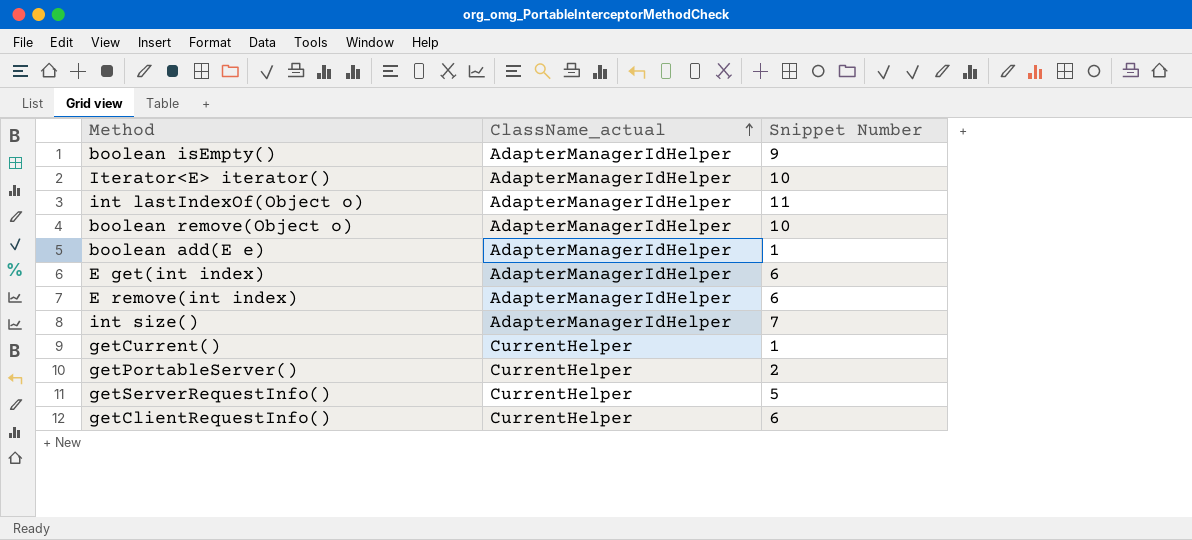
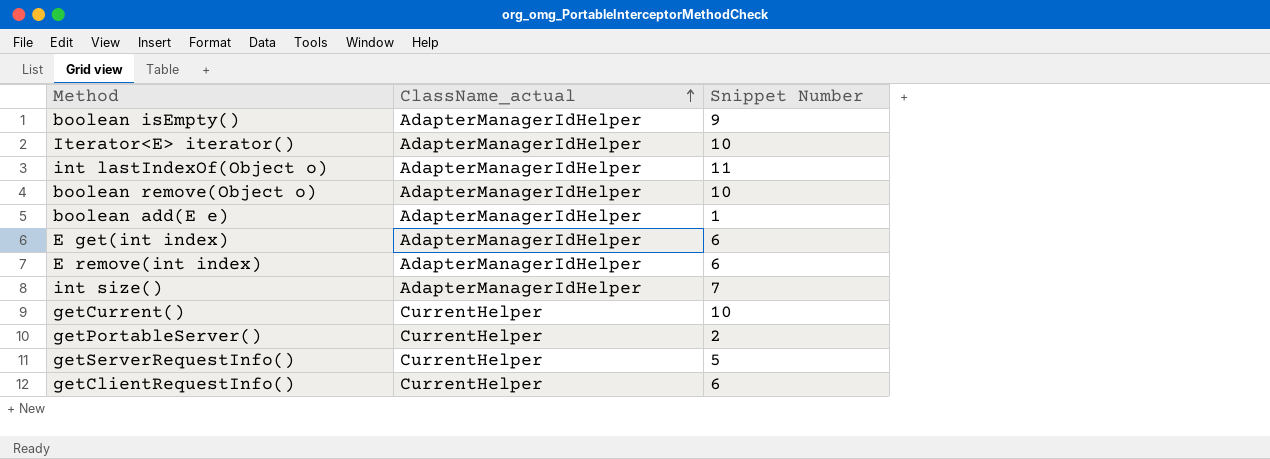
getCurrent() | Snippet Number: 1 -> 10

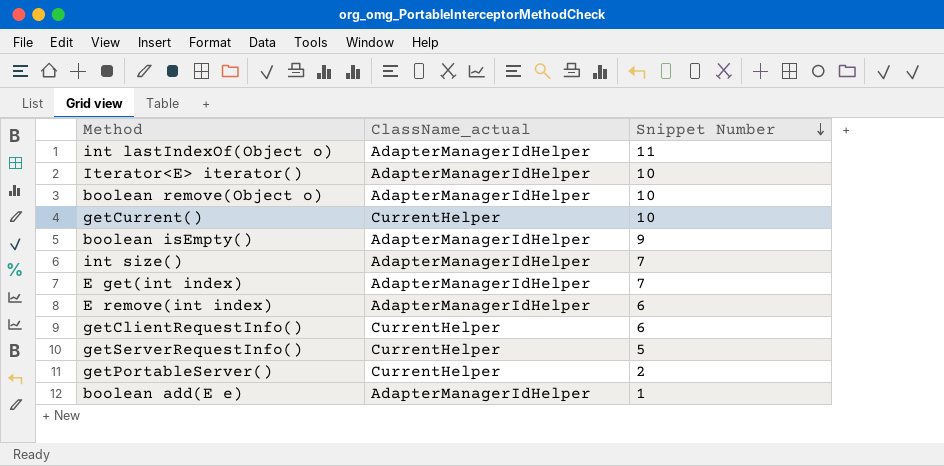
row order: ClassName_actual ascending -> Snippet Number descending
E get(int index) | Snippet Number: 6 -> 7

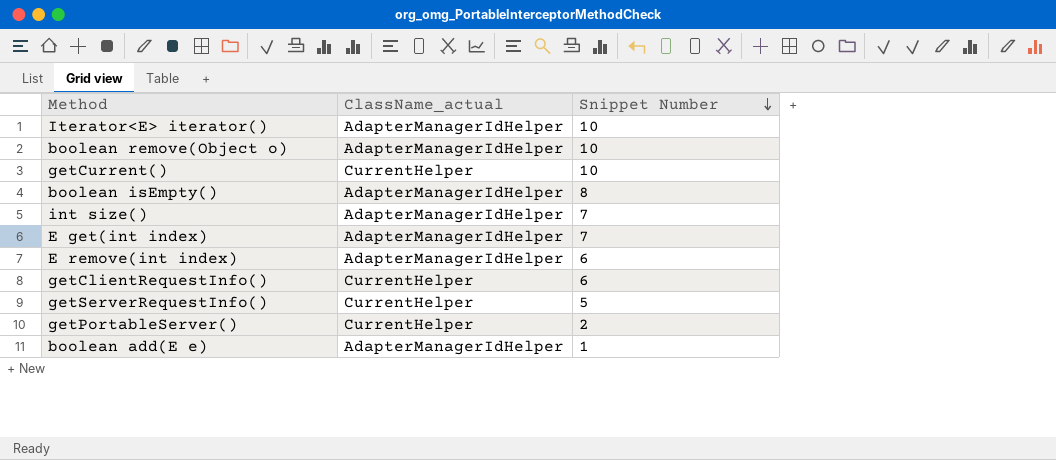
row int lastIndexOf(Object o): AdapterManagerIdHelper | 11 -> none
boolean isEmpty() | Snippet Number: 9 -> 8

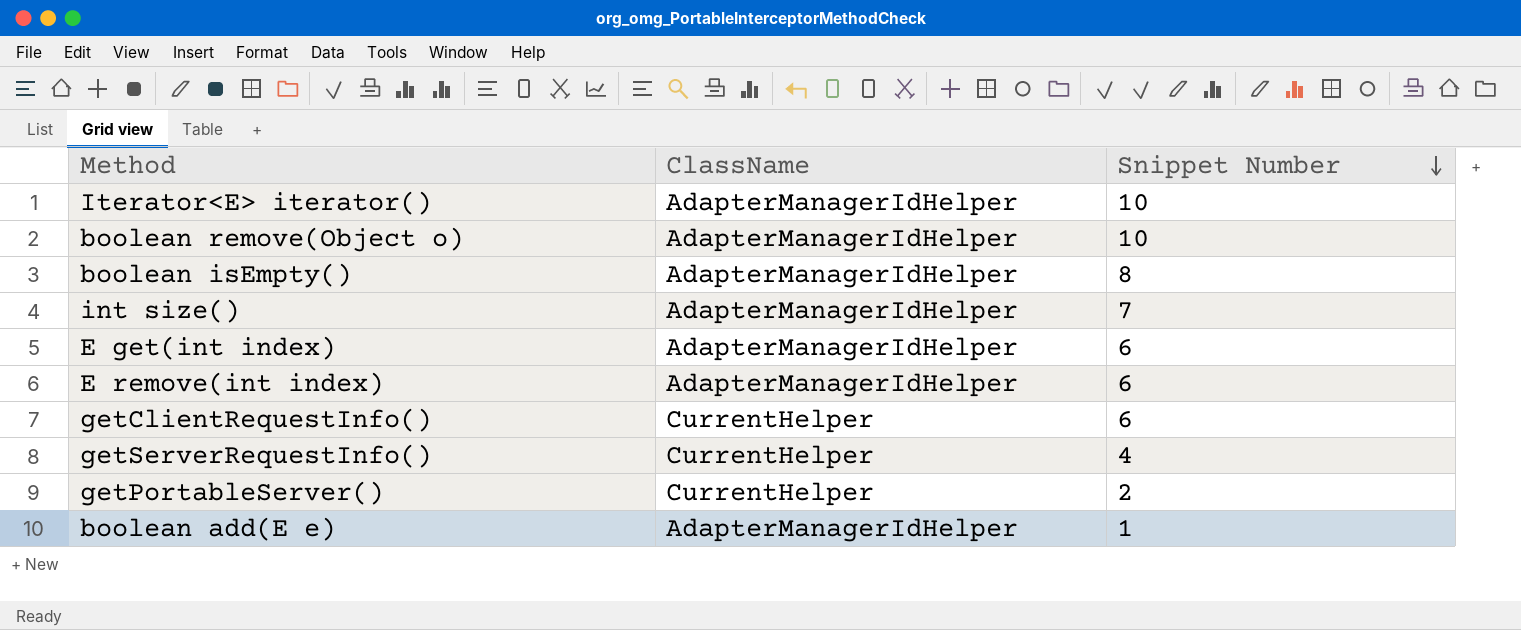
column name: ClassName_actual -> ClassName
row getCurrent(): CurrentHelper | 10 -> none
E get(int index) | Snippet Number: 7 -> 6
getServerRequestInfo() | Snippet Number: 5 -> 4

